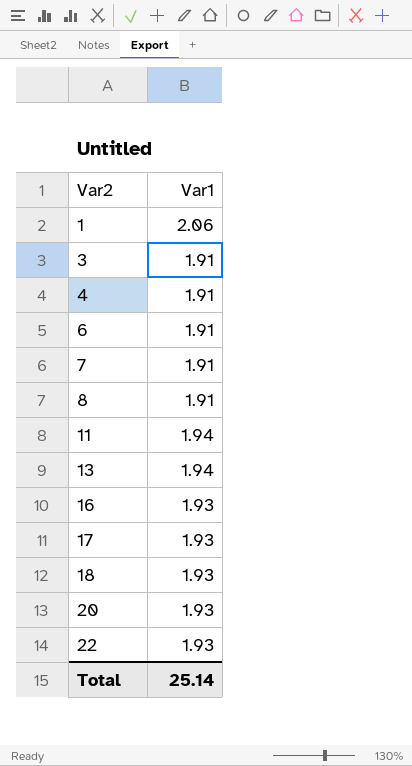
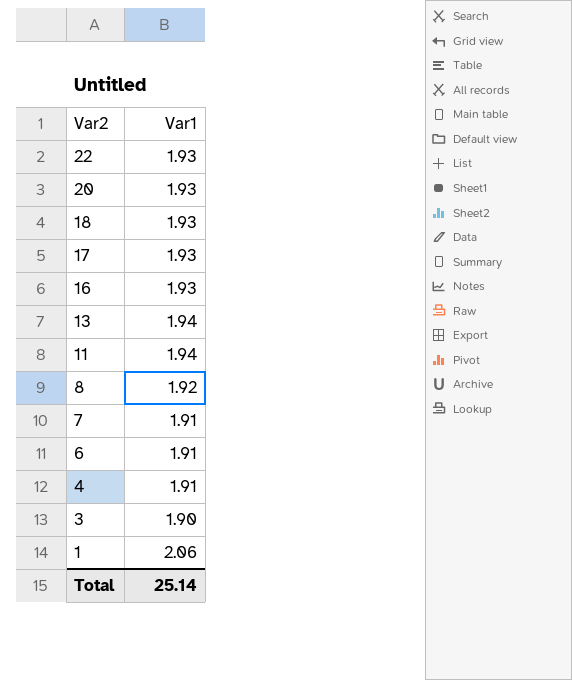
row order: Var2 ascending -> Var2 descending
8 | Var1: 1.91 -> 1.92
3 | Var1: 1.91 -> 1.90

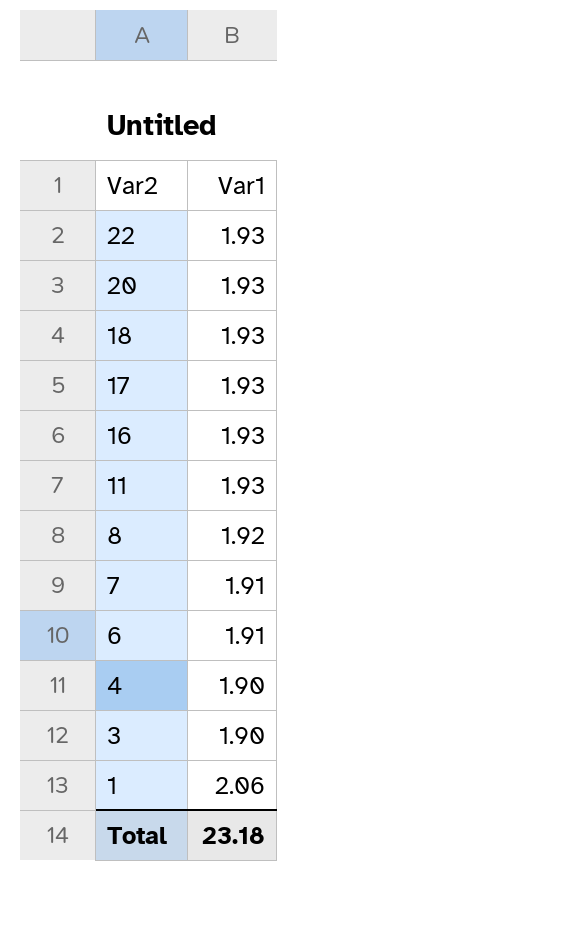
row 13: 1.94 -> none
11 | Var1: 1.94 -> 1.93
4 | Var1: 1.91 -> 1.90
Total | Var1: 25.14 -> 23.18

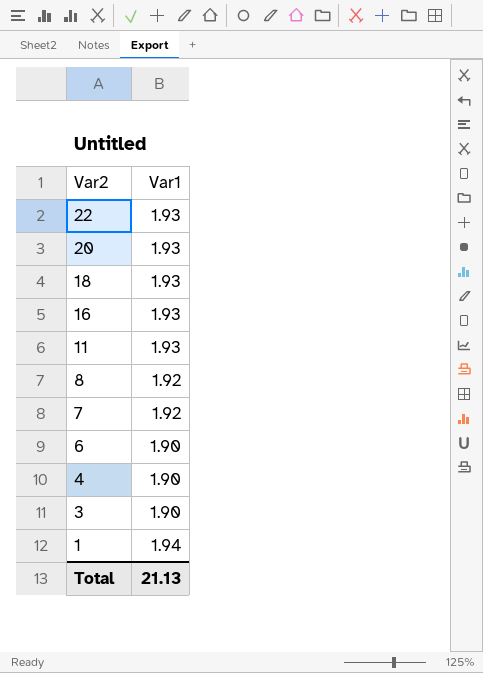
row 17: 1.93 -> none
7 | Var1: 1.91 -> 1.92
6 | Var1: 1.91 -> 1.90
1 | Var1: 2.06 -> 1.94
Total | Var1: 23.18 -> 21.13

